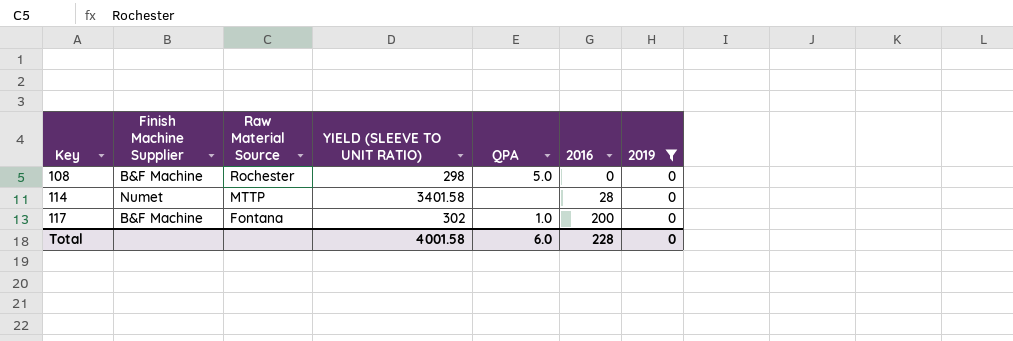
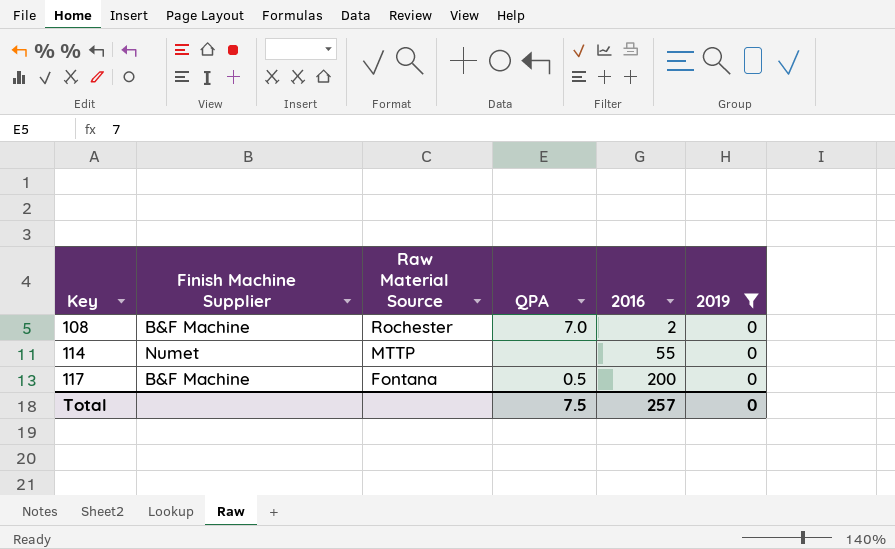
column YIELD (SLEEVE TO UNIT RATIO) | position: 4 -> none
108 | QPA: 5.0 -> 7.0
108 | 2016: 0 -> 2
114 | 2016: 28 -> 55
117 | QPA: 1.0 -> 0.5
Total | QPA: 6.0 -> 7.5
Total | 2016: 228 -> 257

